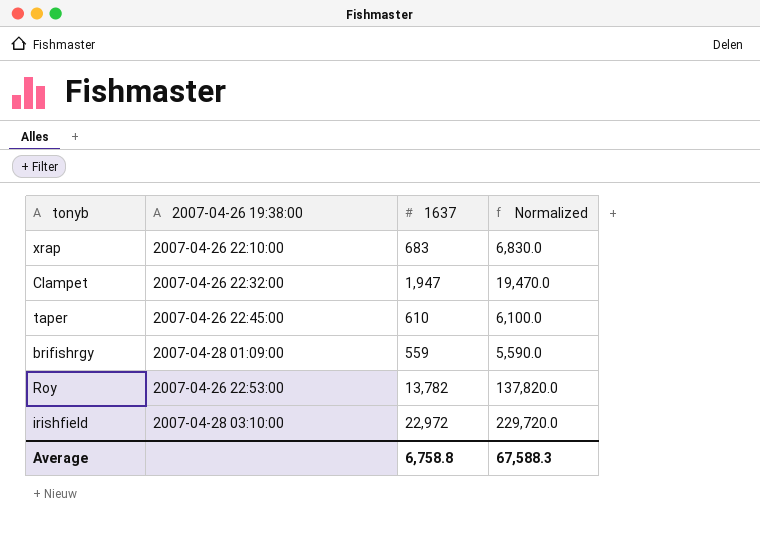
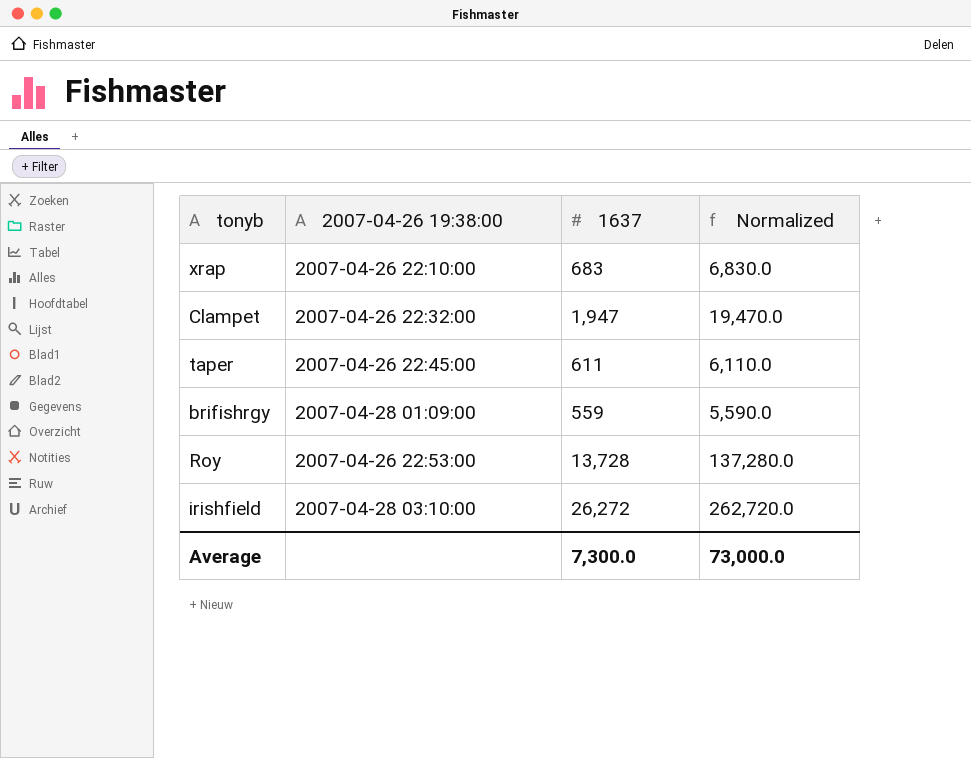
taper | 1637: 610 -> 611
taper | Normalized: 6,100.0 -> 6,110.0
Roy | 1637: 13,782 -> 13,728
Roy | Normalized: 137,820.0 -> 137,280.0
irishfield | 1637: 22,972 -> 26,272
irishfield | Normalized: 229,720.0 -> 262,720.0
Average | 1637: 6,758.8 -> 7,300.0
Average | Normalized: 67,588.3 -> 73,000.0

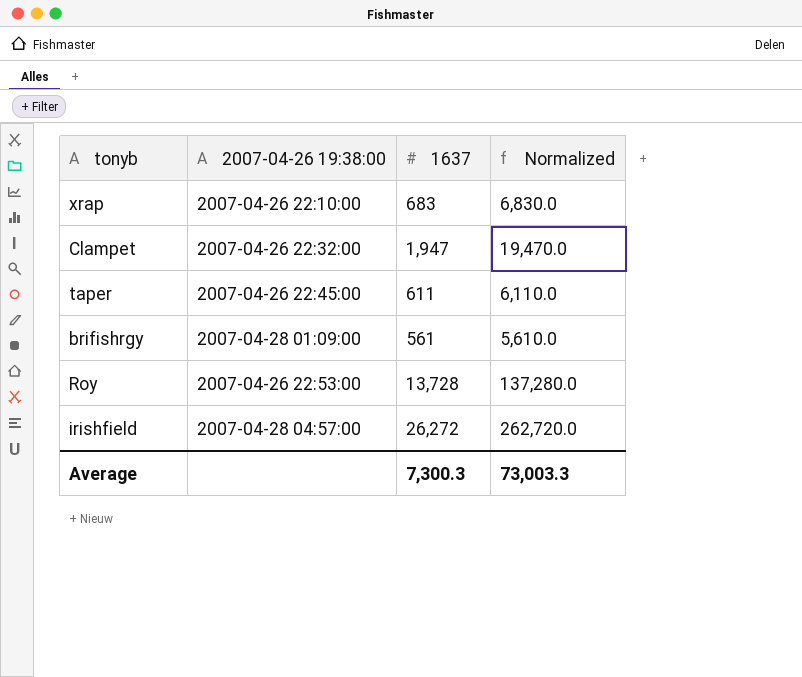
brifishrgy | 1637: 559 -> 561
brifishrgy | Normalized: 5,590.0 -> 5,610.0
irishfield | 2007-04-26 19:38:00: 2007-04-28 03:10:00 -> 2007-04-28 04:57:00
Average | 1637: 7,300.0 -> 7,300.3
Average | Normalized: 73,000.0 -> 73,003.3

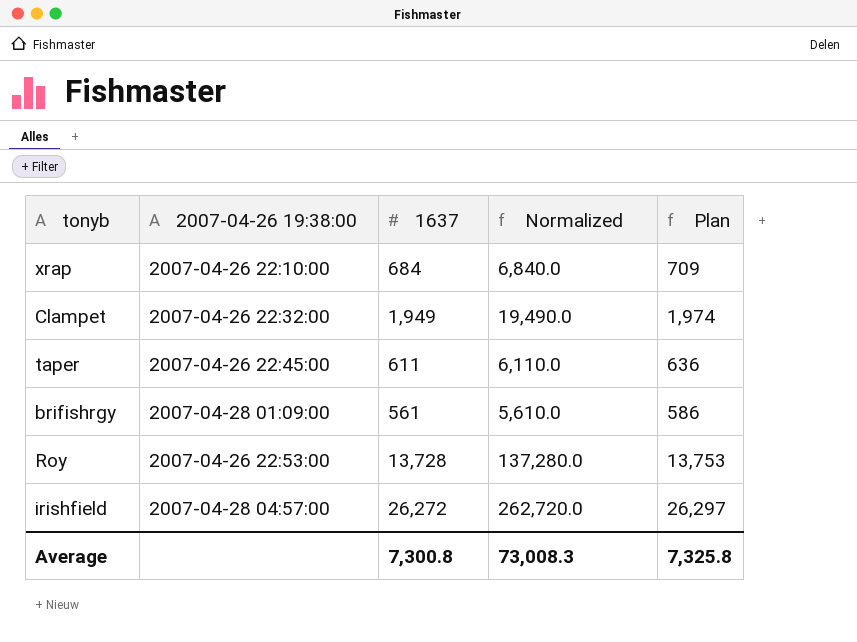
column Plan | formula: none -> [1637] + 25
xrap | 1637: 683 -> 684
xrap | Normalized: 6,830.0 -> 6,840.0
Clampet | 1637: 1,947 -> 1,949
Clampet | Normalized: 19,470.0 -> 19,490.0
Average | 1637: 7,300.3 -> 7,300.8
Average | Normalized: 73,003.3 -> 73,008.3

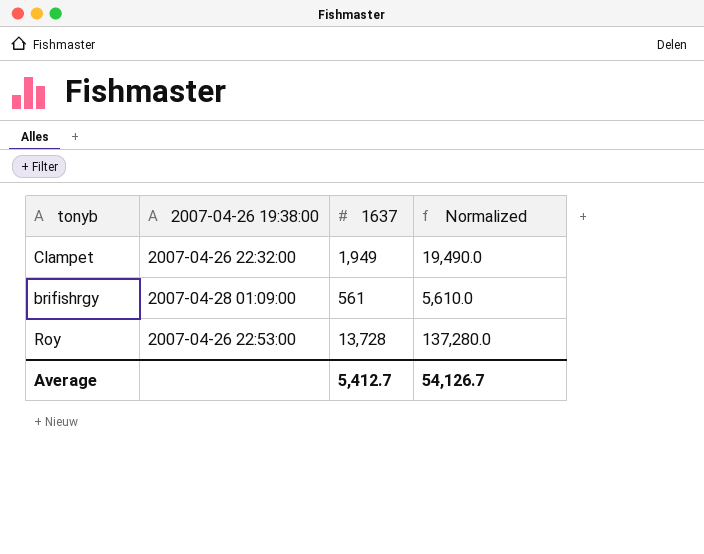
column Plan | formula: [1637] + 25 -> none
row xrap: 2007-04-26 22:10:00 | 684 | 6,840.0 | 709 -> none
row taper: 2007-04-26 22:45:00 | 611 | 6,110.0 | 636 -> none
row irishfield: 2007-04-28 04:57:00 | 26,272 | 262,720.0 | 26,297 -> none
Average | 1637: 7,300.8 -> 5,412.7
Average | Normalized: 73,008.3 -> 54,126.7

